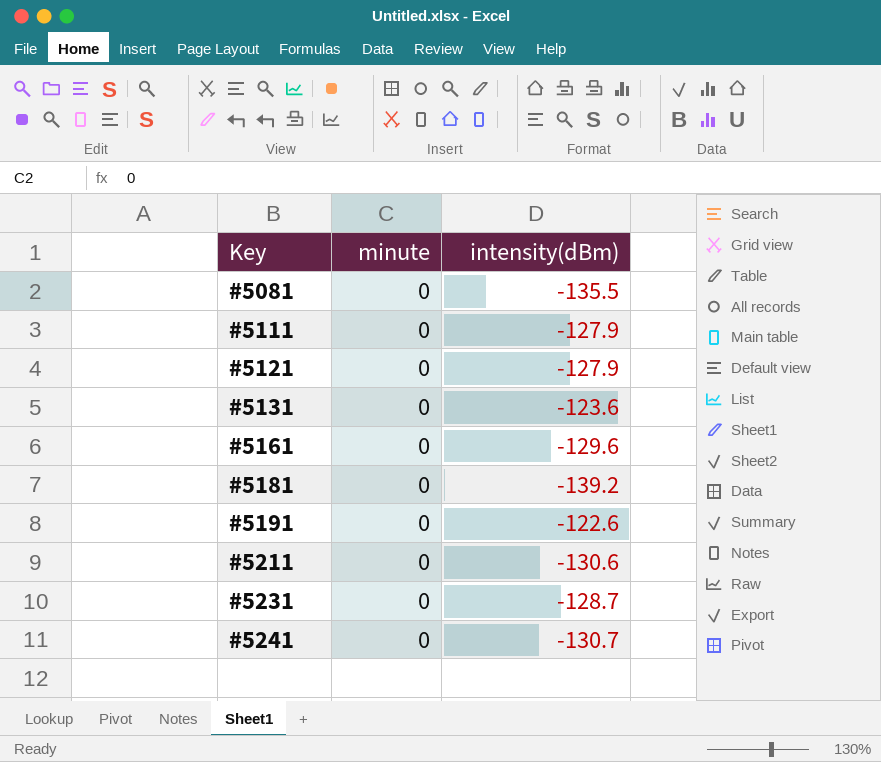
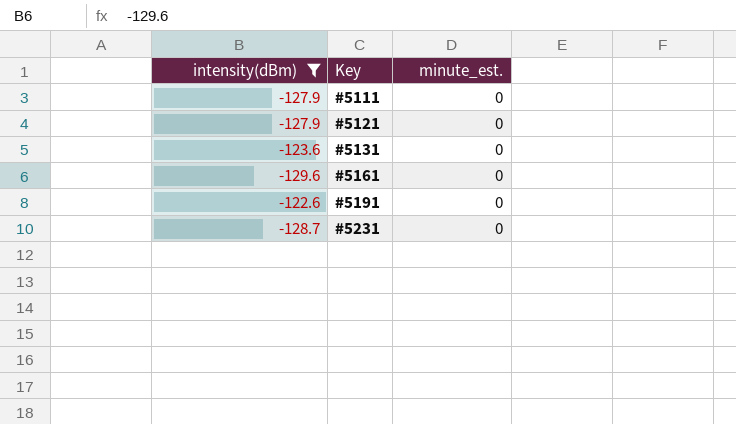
filter: none -> intensity(dBm) >= -129.6
column intensity(dBm) | position: 3 -> 1
column name: minute -> minute_est.

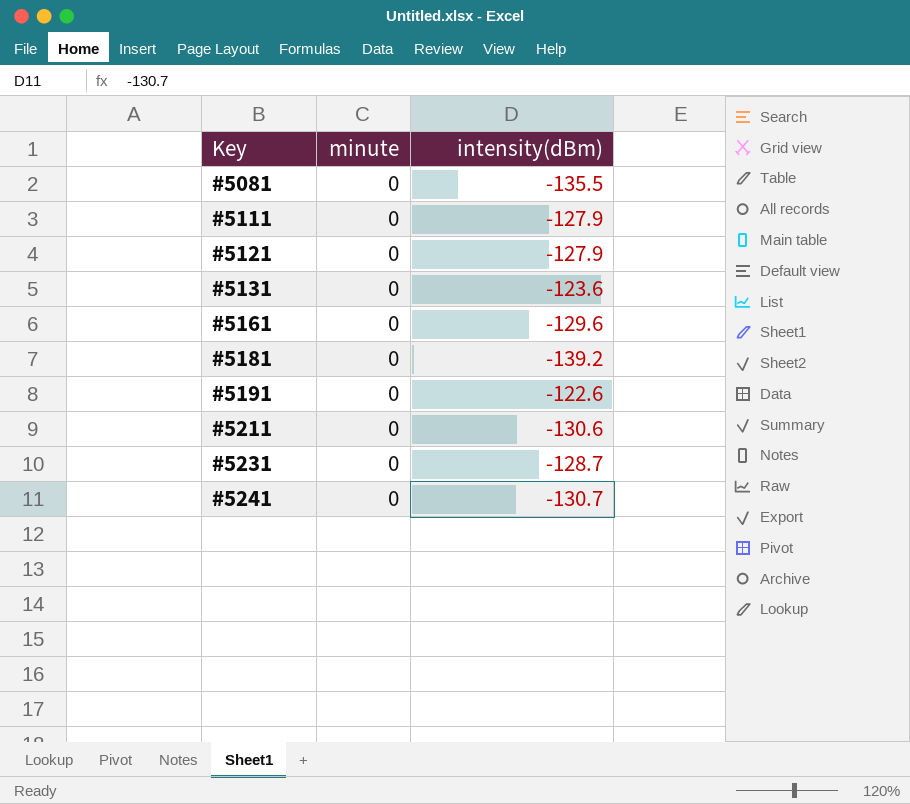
filter: intensity(dBm) >= -129.6 -> none
column name: minute_est. -> minute
column intensity(dBm) | position: 1 -> 3

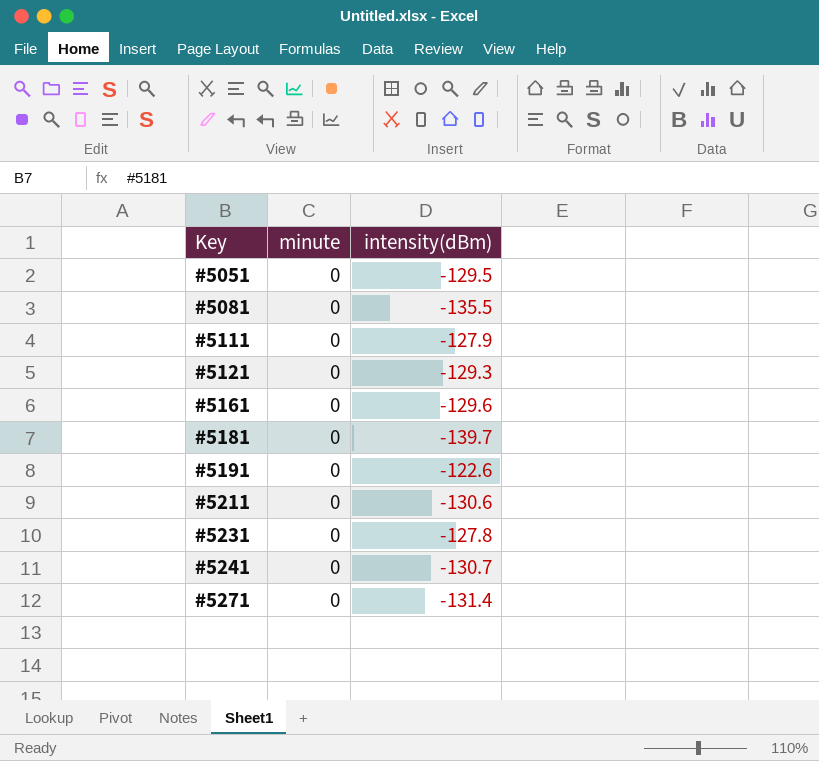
row #5131: 0 | -123.6 -> none
row #5051: none -> 0 | -129.5
#5121 | intensity(dBm): -127.9 -> -129.3
#5181 | intensity(dBm): -139.2 -> -139.7
#5231 | intensity(dBm): -128.7 -> -127.8
row #5271: none -> 0 | -131.4

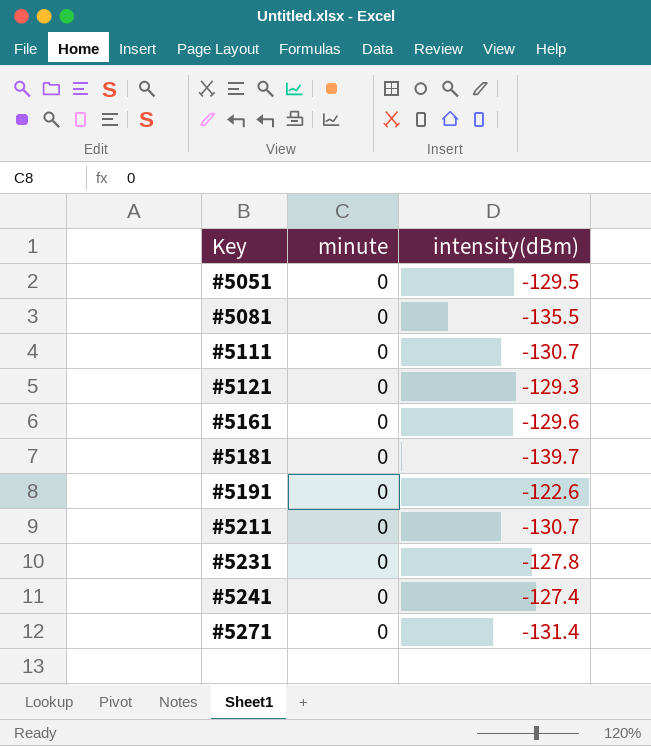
#5111 | intensity(dBm): -127.9 -> -130.7
#5211 | intensity(dBm): -130.6 -> -130.7
#5241 | intensity(dBm): -130.7 -> -127.4

